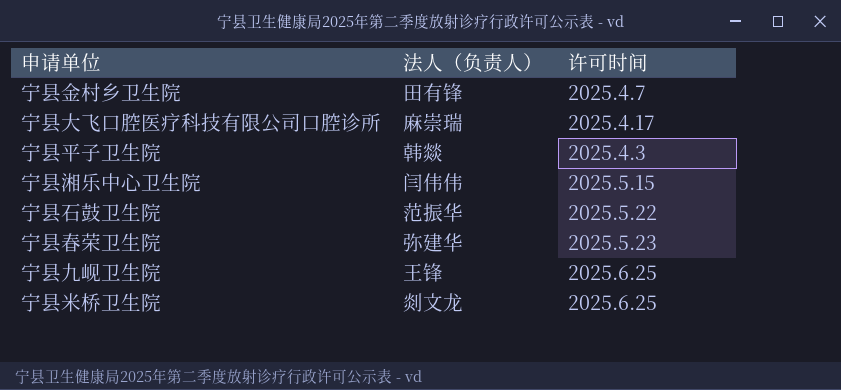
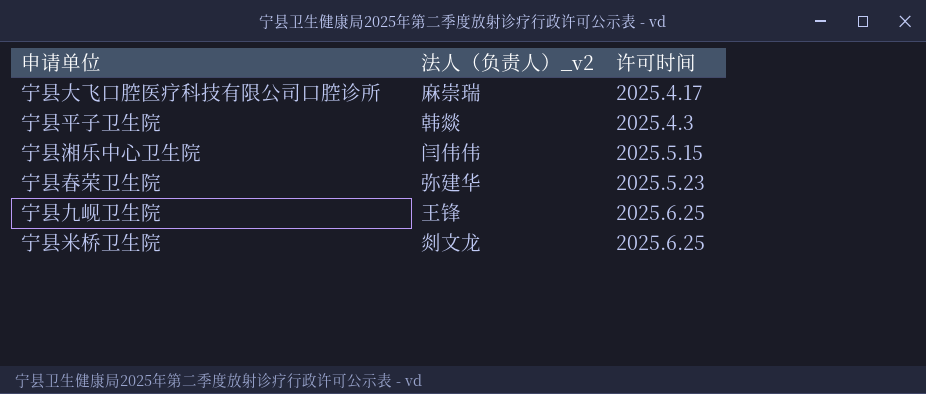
column name: 法人（负责人） -> 法人（负责人）_v2
row 宁县金村乡卫生院: 田有锋 | 2025.4.7 -> none
row 宁县石鼓卫生院: 范振华 | 2025.5.22 -> none

